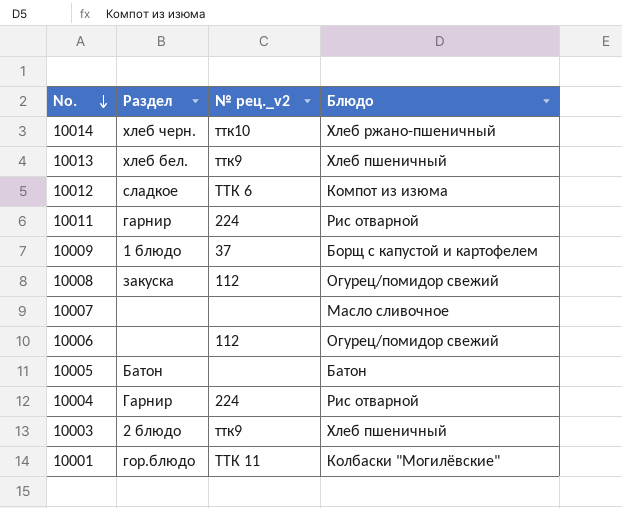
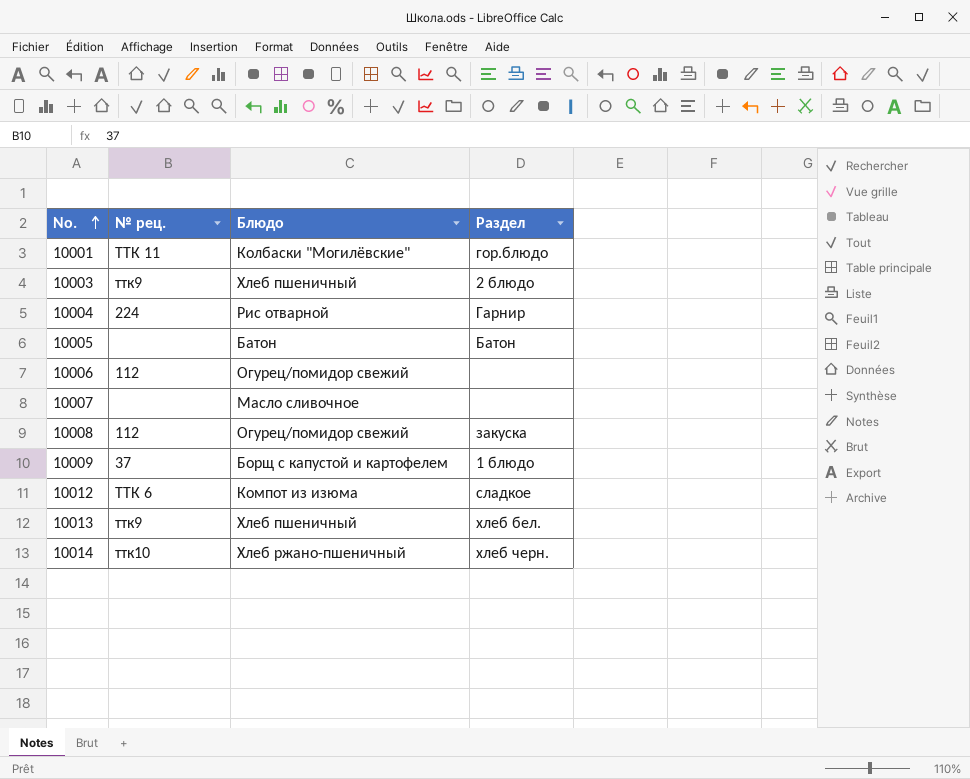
row order: No. descending -> No. ascending
column name: № рец._v2 -> № рец.
column Раздел | position: 2 -> 4
row 10011: гарнир | 224 | Рис отварной -> none

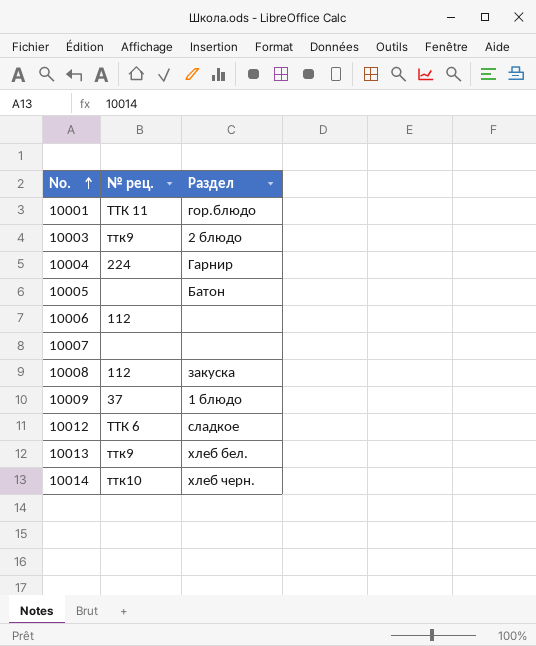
column Блюдо | position: 3 -> none

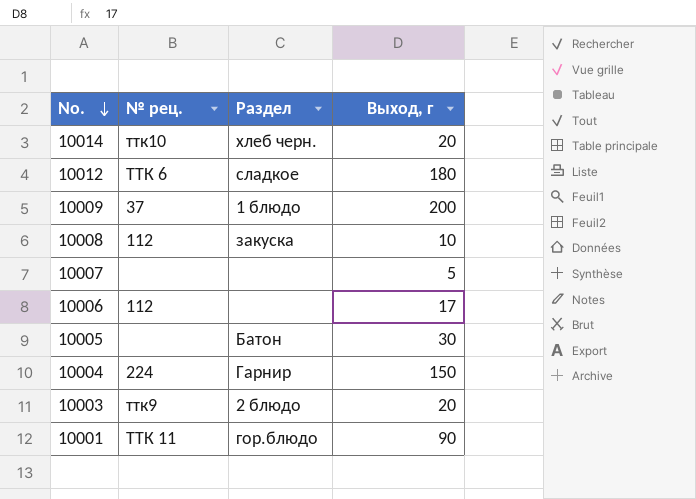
row order: No. ascending -> No. descending
column Выход, г | position: none -> 4
row 10013: ттк9 | хлеб бел. -> none

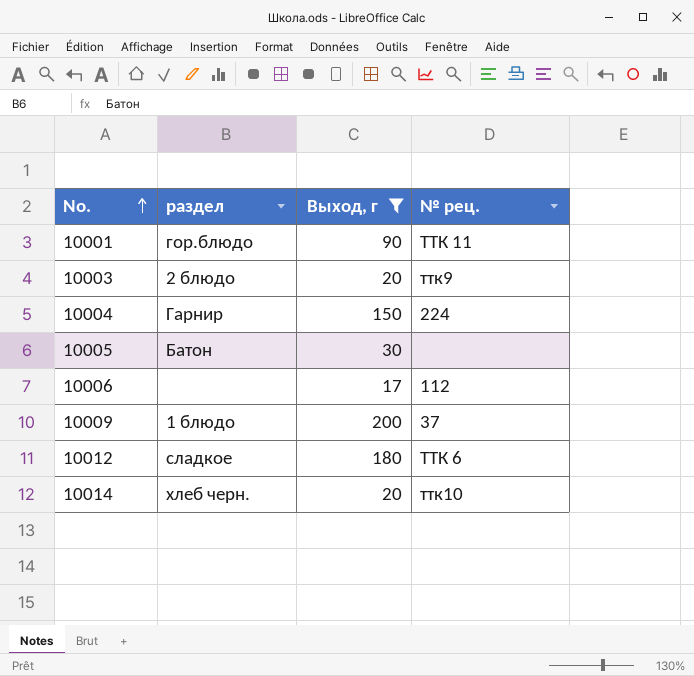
filter: none -> Выход, г >= 17
row order: No. descending -> No. ascending
column name: Раздел -> раздел
column № рец. | position: 2 -> 4

